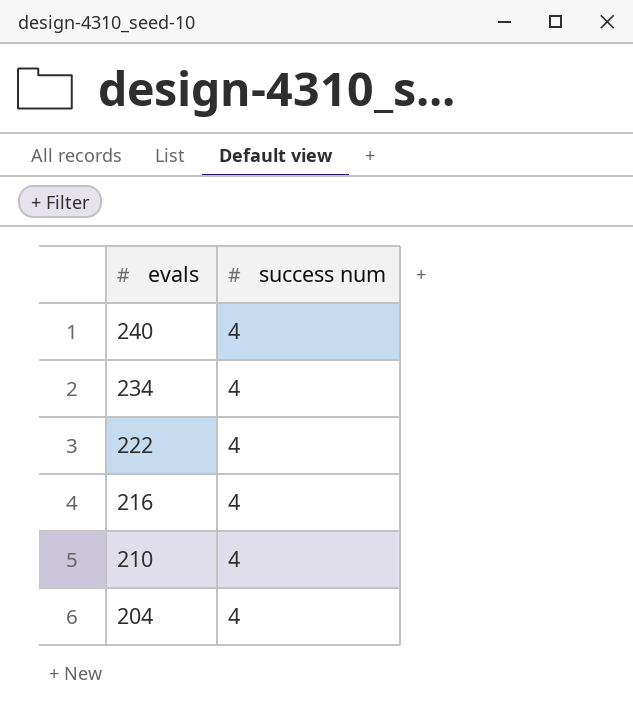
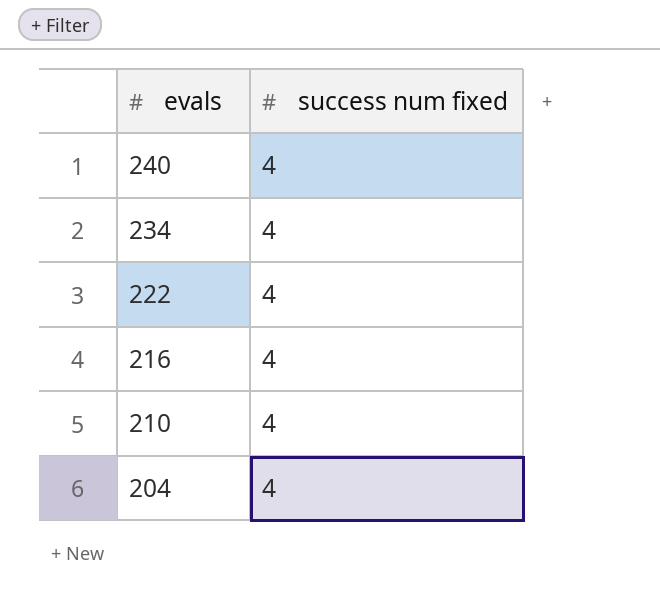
column name: success num -> success num fixed

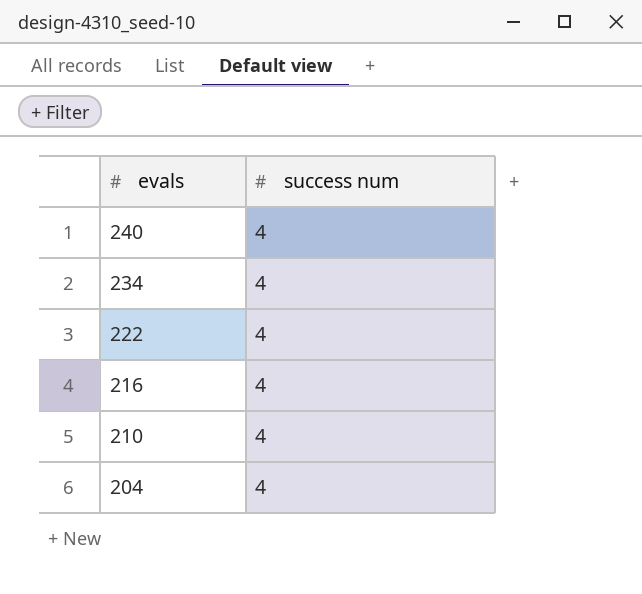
column name: success num fixed -> success num

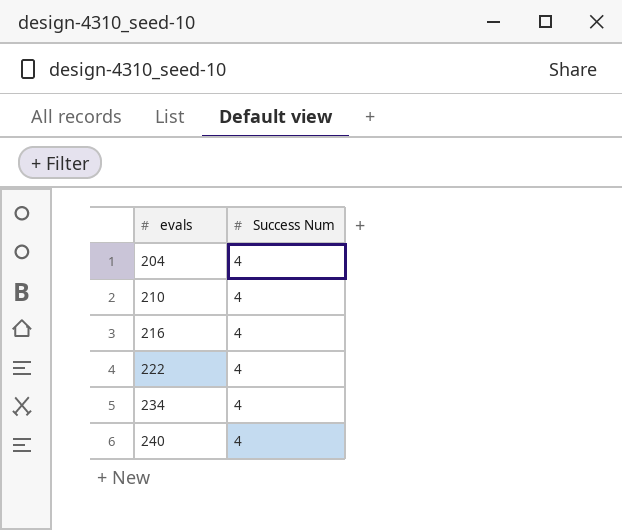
row order: evals descending -> evals ascending
column name: success num -> Success Num

